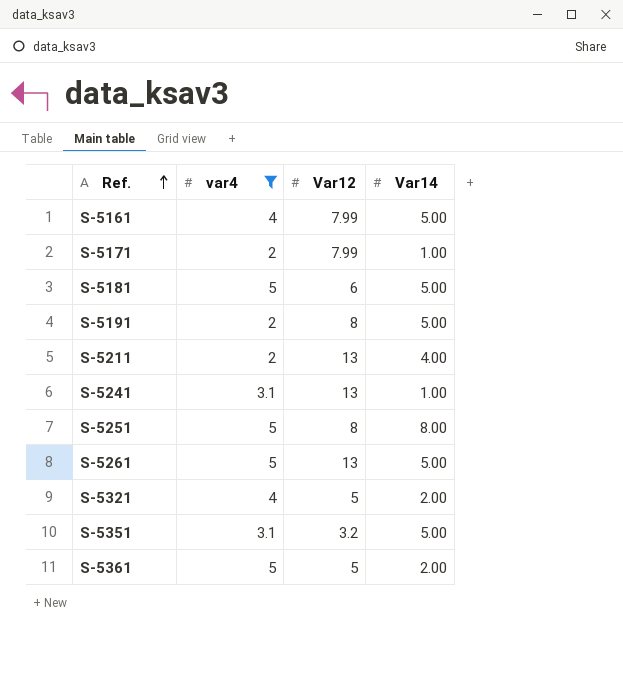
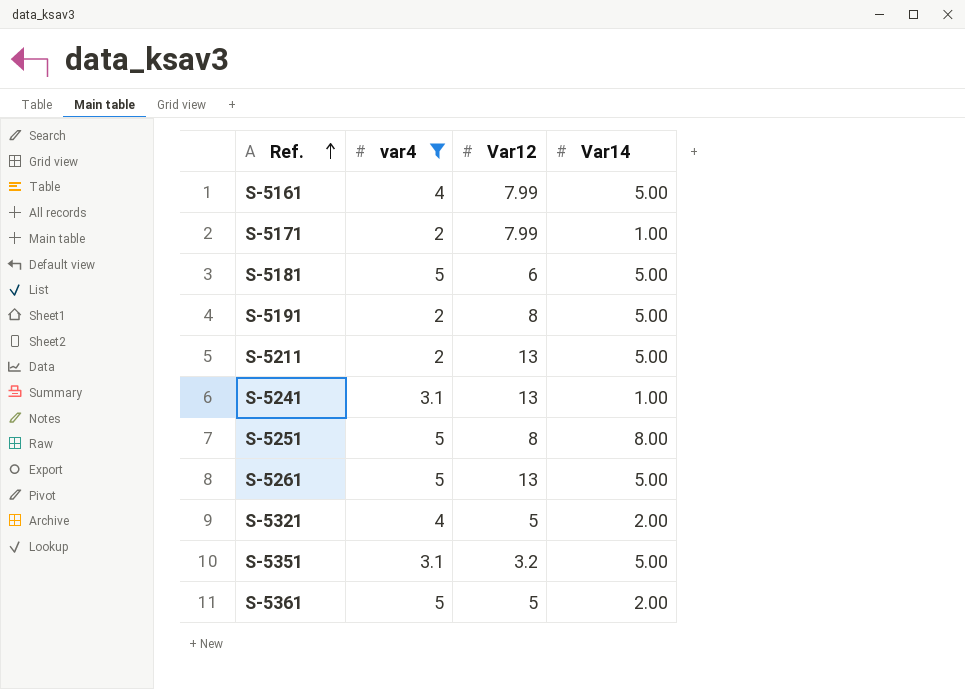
S-5211 | Var14: 4.00 -> 5.00

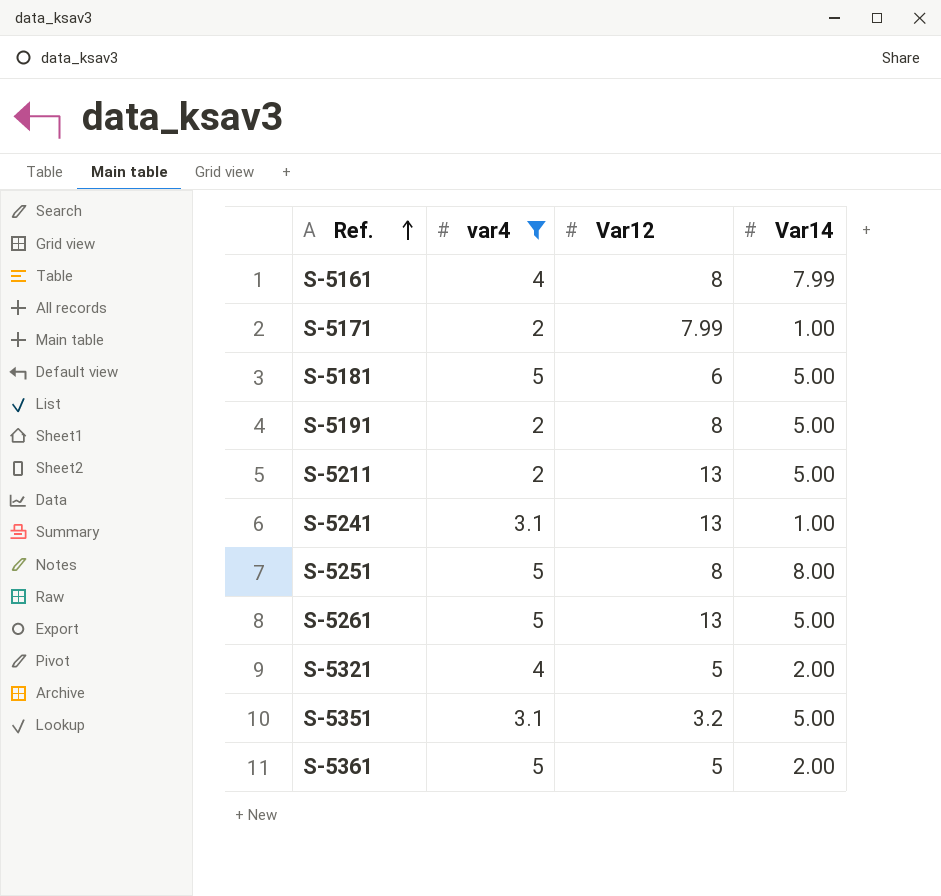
S-5161 | Var12: 7.99 -> 8
S-5161 | Var14: 5.00 -> 7.99

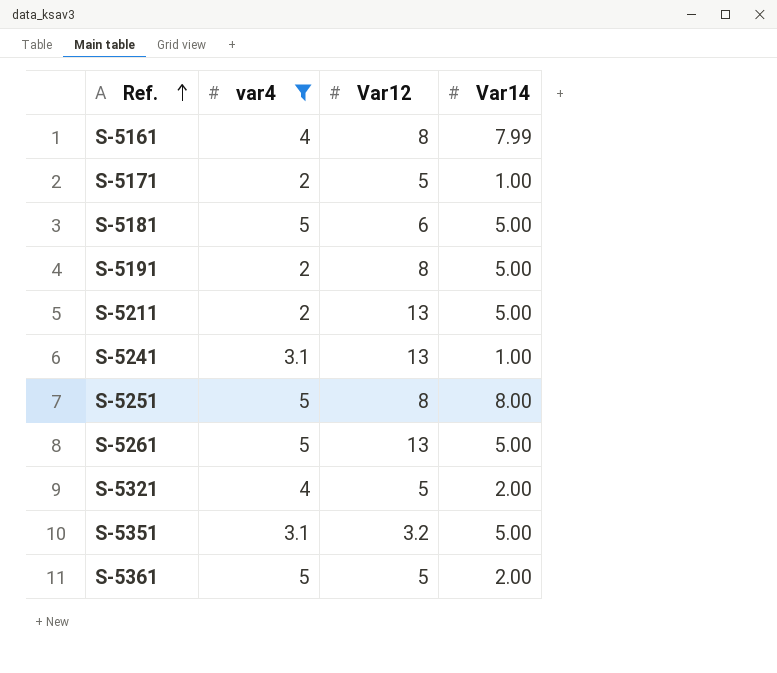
S-5171 | Var12: 7.99 -> 5

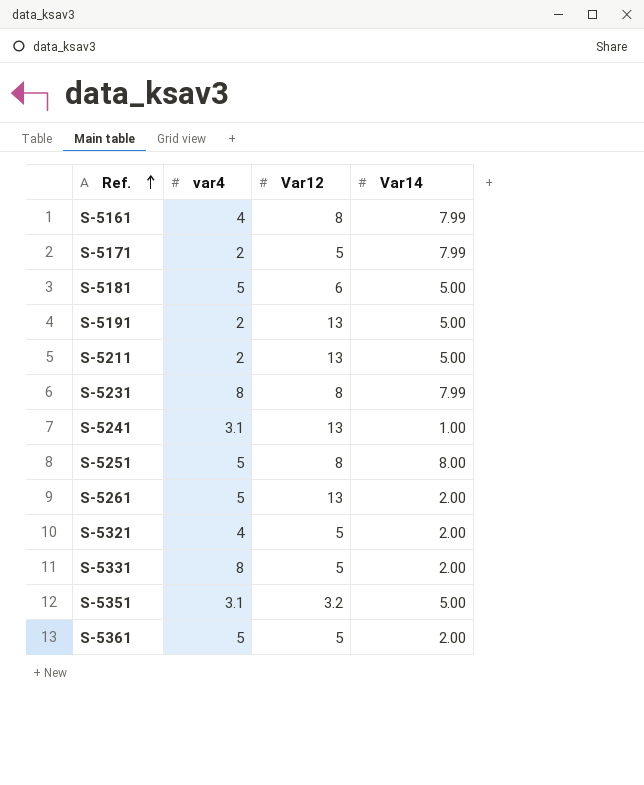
filter: var4 != 8 -> none
S-5171 | Var14: 1.00 -> 7.99
S-5191 | Var12: 8 -> 13
S-5261 | Var14: 5.00 -> 2.00

